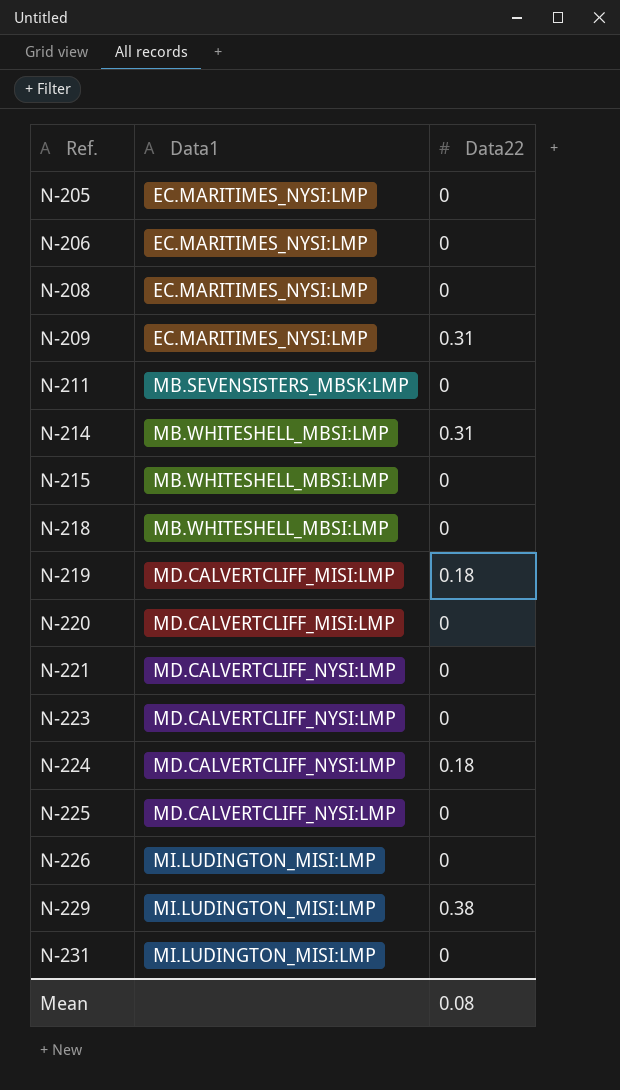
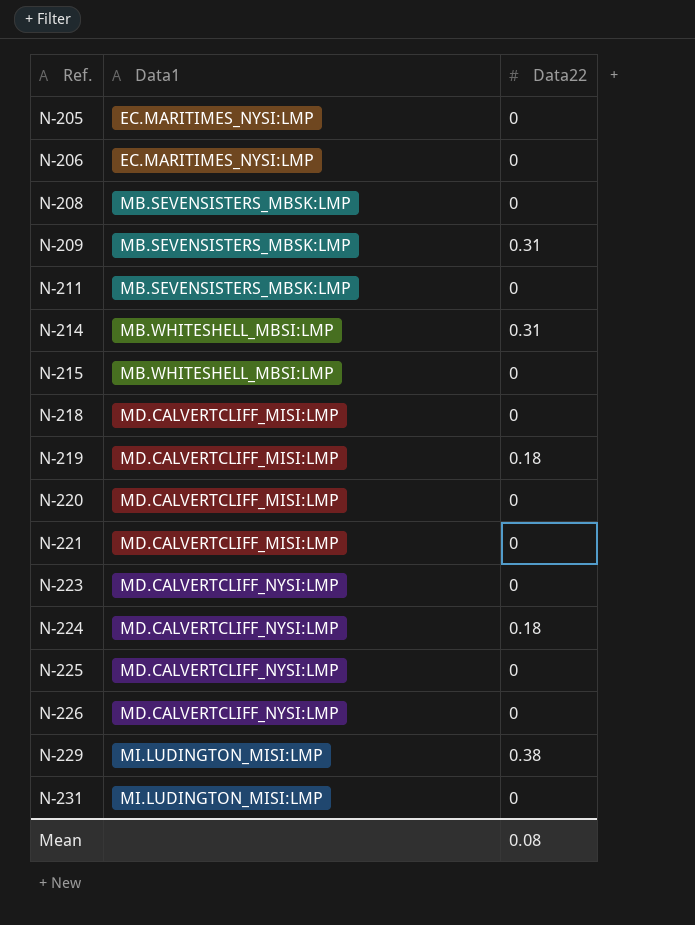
N-208 | Data1: EC.MARITIMES_NYSI:LMP -> MB.SEVENSISTERS_MBSK:LMP
N-209 | Data1: EC.MARITIMES_NYSI:LMP -> MB.SEVENSISTERS_MBSK:LMP
N-218 | Data1: MB.WHITESHELL_MBSI:LMP -> MD.CALVERTCLIFF_MISI:LMP
N-221 | Data1: MD.CALVERTCLIFF_NYSI:LMP -> MD.CALVERTCLIFF_MISI:LMP
N-226 | Data1: MI.LUDINGTON_MISI:LMP -> MD.CALVERTCLIFF_NYSI:LMP

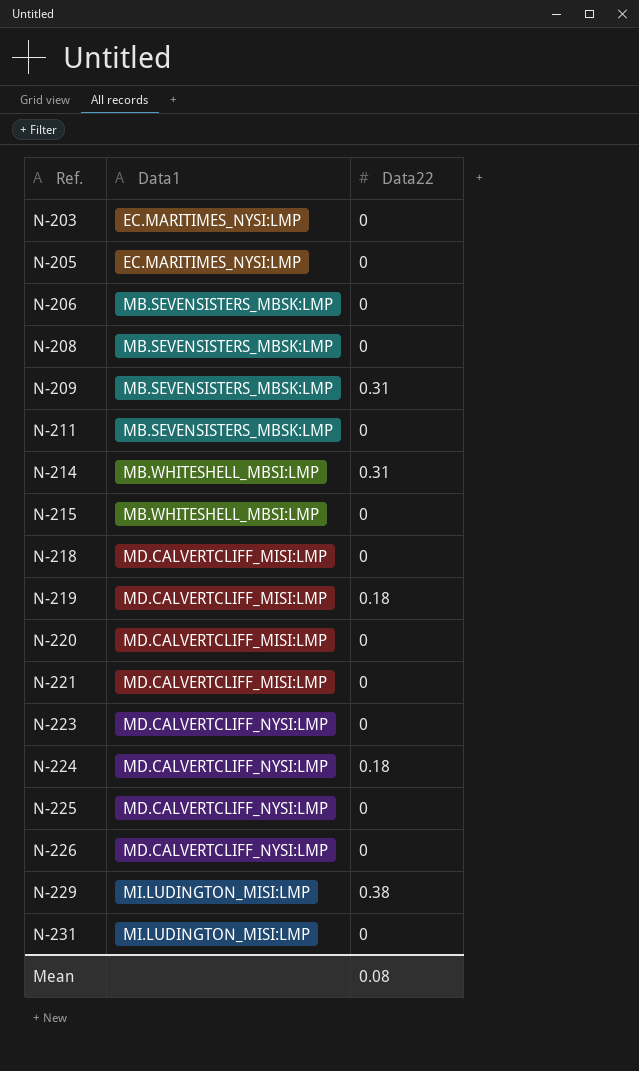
row N-203: none -> EC.MARITIMES_NYSI:LMP | 0
N-206 | Data1: EC.MARITIMES_NYSI:LMP -> MB.SEVENSISTERS_MBSK:LMP

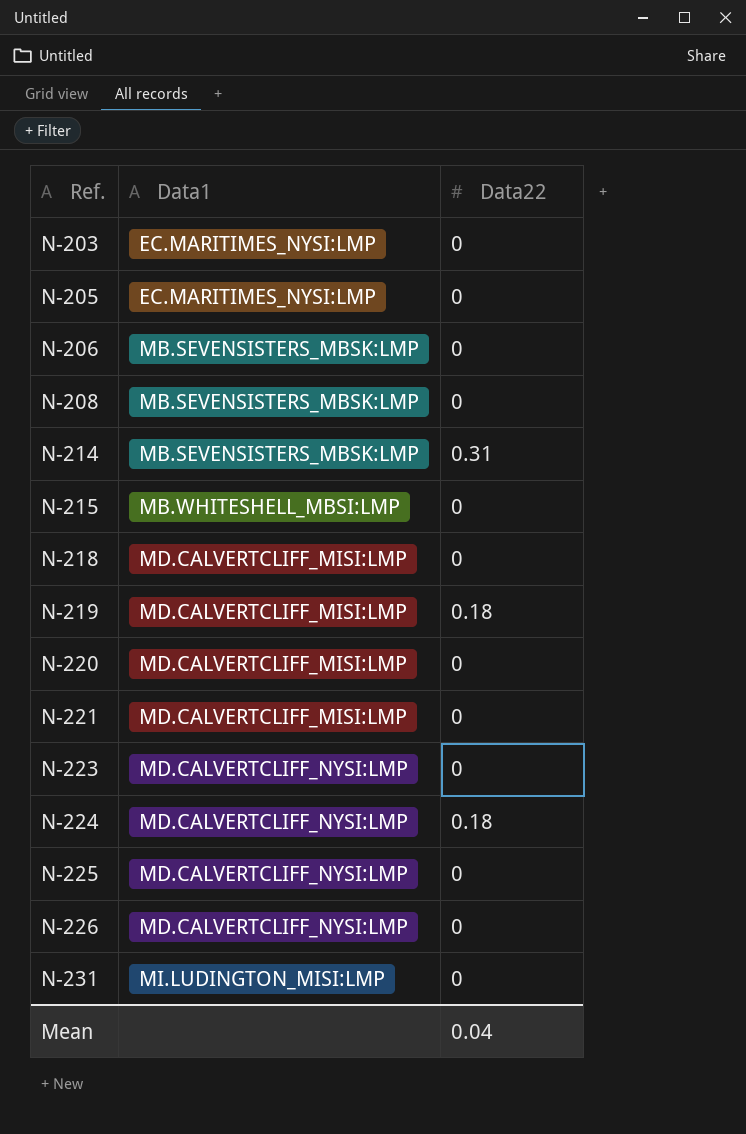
row N-209: MB.SEVENSISTERS_MBSK:LMP | 0.31 -> none
row N-211: MB.SEVENSISTERS_MBSK:LMP | 0 -> none
row N-229: MI.LUDINGTON_MISI:LMP | 0.38 -> none
N-214 | Data1: MB.WHITESHELL_MBSI:LMP -> MB.SEVENSISTERS_MBSK:LMP
Mean | Data22: 0.08 -> 0.04

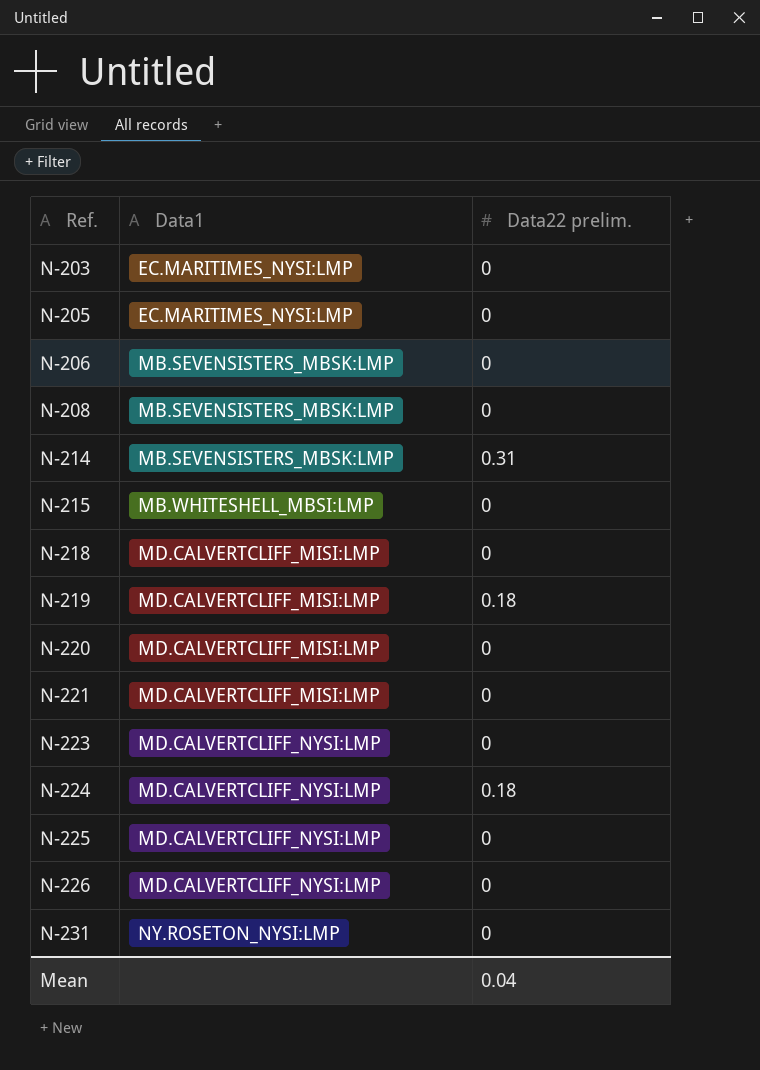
column name: Data22 -> Data22 prelim.
N-231 | Data1: MI.LUDINGTON_MISI:LMP -> NY.ROSETON_NYSI:LMP

